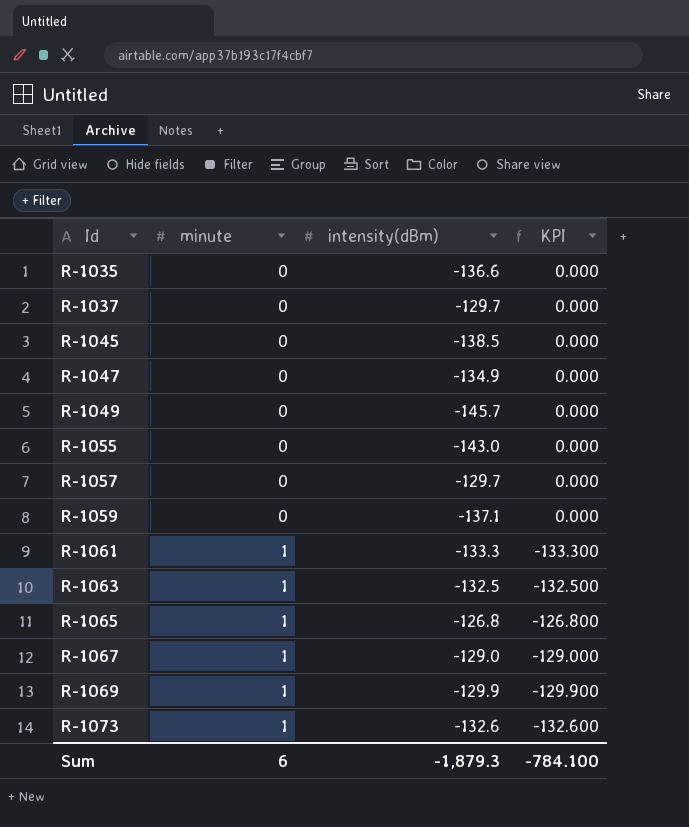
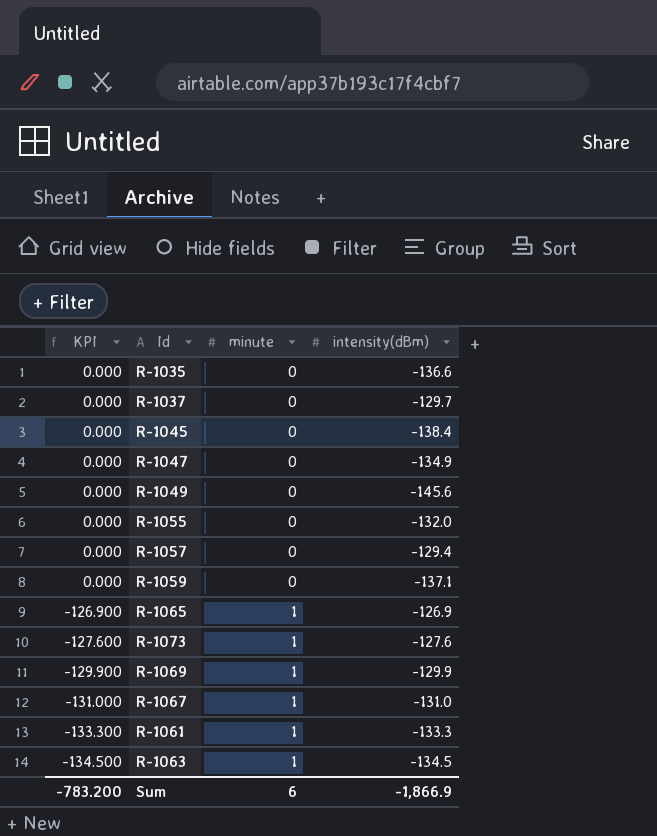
row order: Id ascending -> KPI descending
column KPI | position: 4 -> 1
R-1045 | intensity(dBm): -138.5 -> -138.4
R-1049 | intensity(dBm): -145.7 -> -145.6
R-1055 | intensity(dBm): -143.0 -> -132.0
R-1057 | intensity(dBm): -129.7 -> -129.4
R-1065 | KPI: -126.800 -> -126.900
R-1065 | intensity(dBm): -126.8 -> -126.9
R-1073 | KPI: -132.600 -> -127.600
R-1073 | intensity(dBm): -132.6 -> -127.6
R-1067 | KPI: -129.000 -> -131.000
R-1067 | intensity(dBm): -129.0 -> -131.0
R-1063 | KPI: -132.500 -> -134.500
R-1063 | intensity(dBm): -132.5 -> -134.5
Sum | KPI: -784.100 -> -783.200
Sum | intensity(dBm): -1,879.3 -> -1,866.9

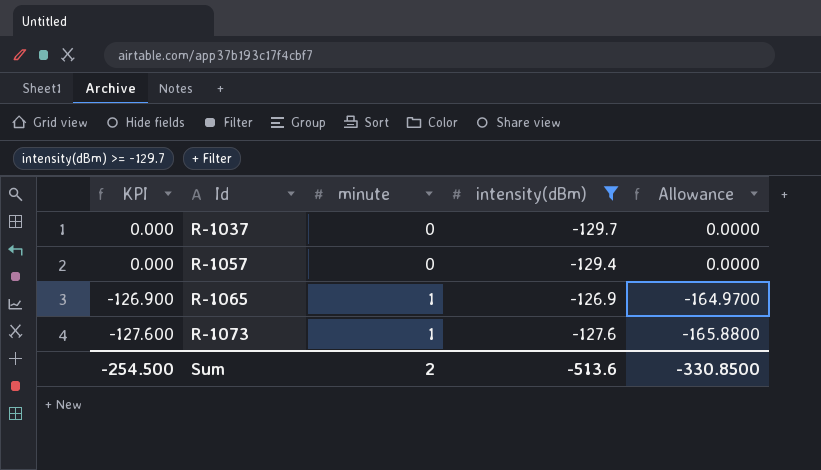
filter: none -> intensity(dBm) >= -129.7
column Allowance | formula: none -> [KPI] * 1.3
Sum | KPI: -783.200 -> -254.500
Sum | minute: 6 -> 2
Sum | intensity(dBm): -1,866.9 -> -513.6

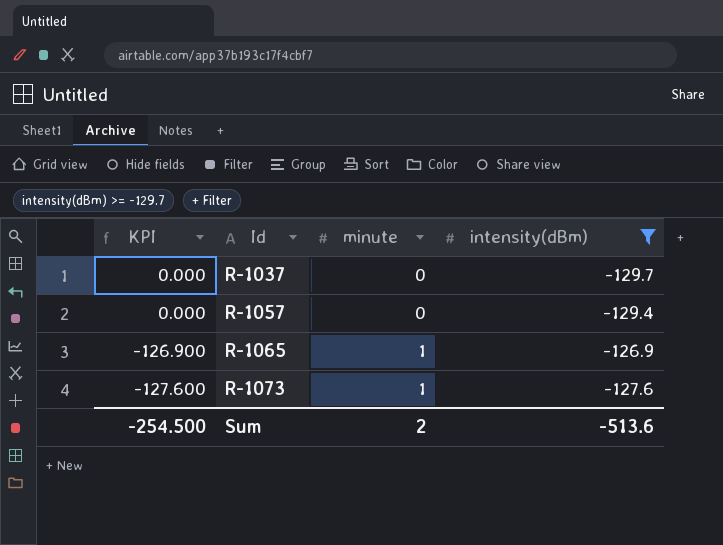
column Allowance | formula: [KPI] * 1.3 -> none

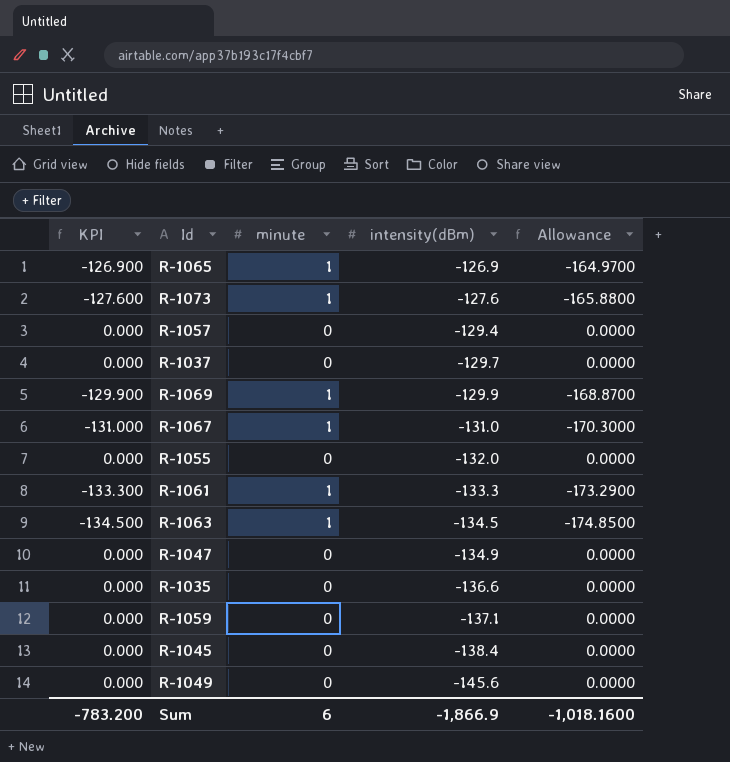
filter: intensity(dBm) >= -129.7 -> none
row order: KPI descending -> intensity(dBm) descending
column Allowance | formula: none -> [KPI] * 1.3
Sum | KPI: -254.500 -> -783.200
Sum | minute: 2 -> 6
Sum | intensity(dBm): -513.6 -> -1,866.9

